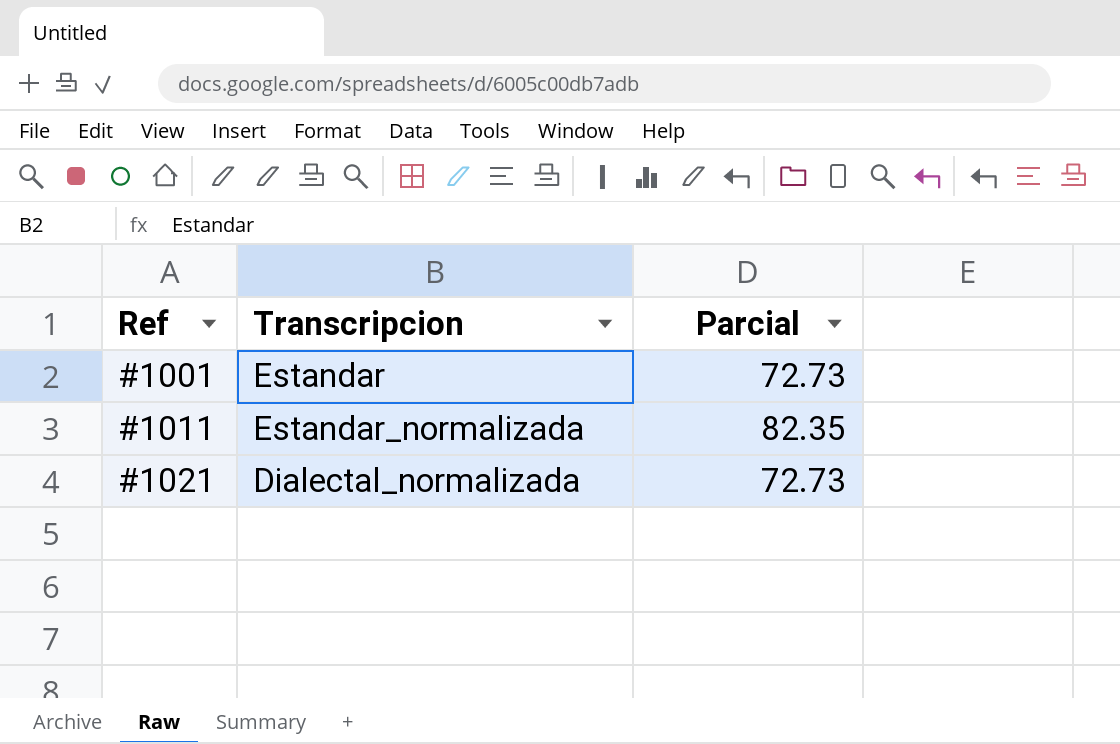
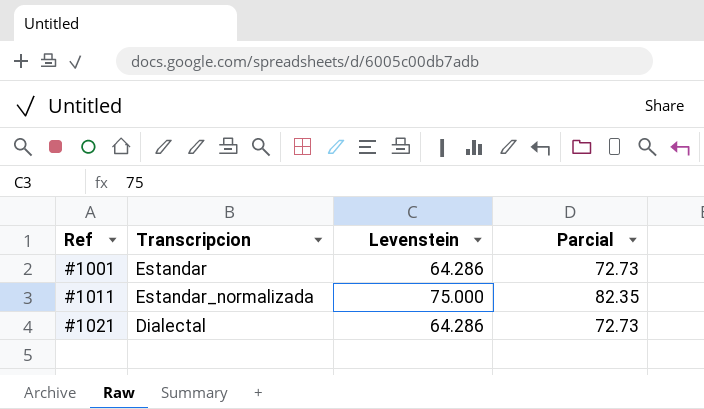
column Levenstein | position: none -> 3
#1021 | Transcripcion: Dialectal_normalizada -> Dialectal

